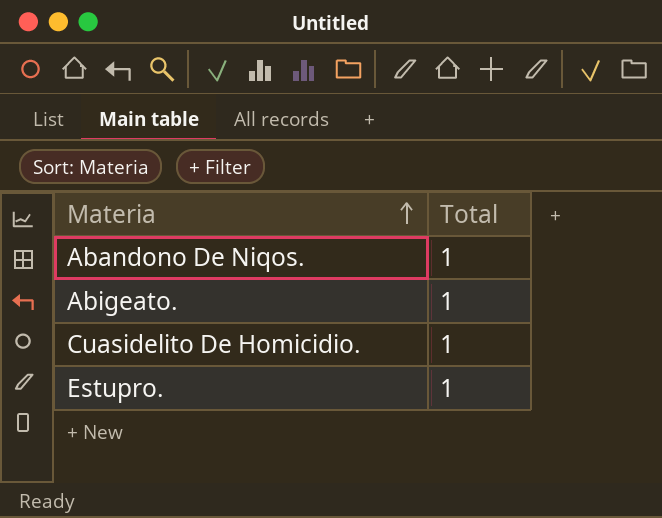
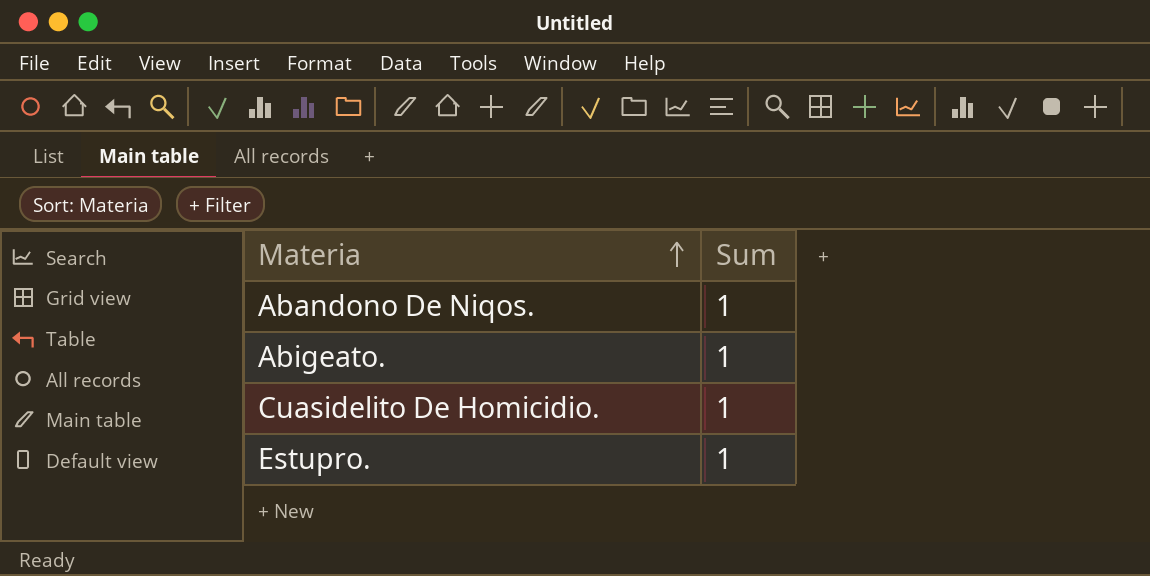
column name: Total -> Sum

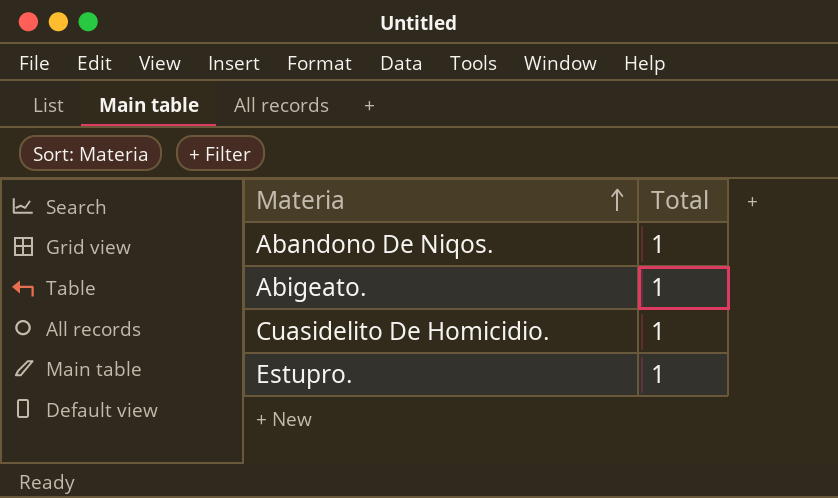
column name: Sum -> Total

